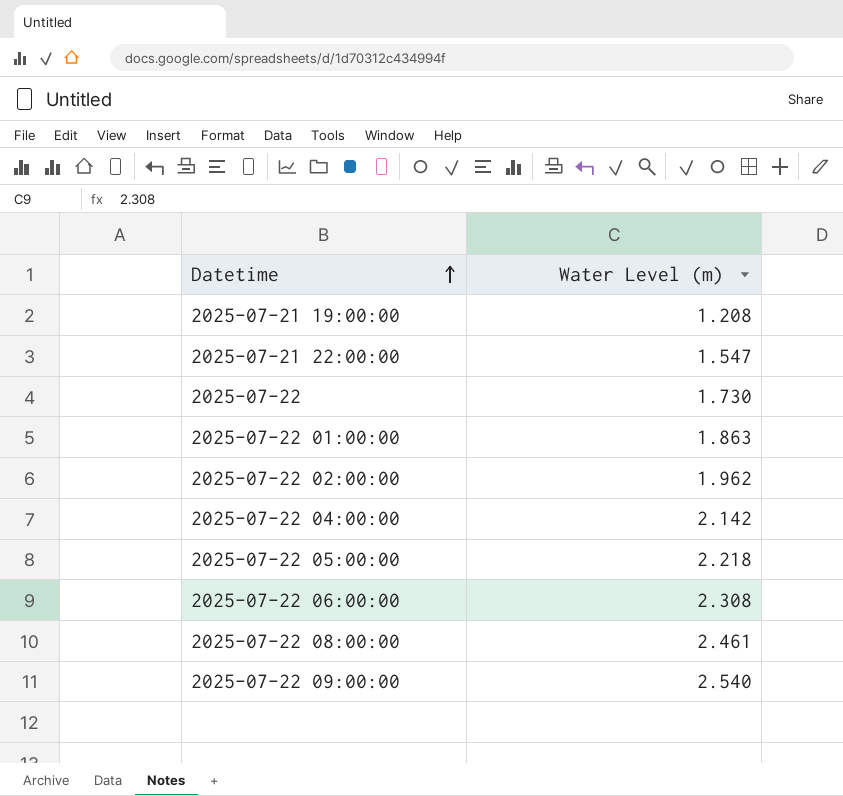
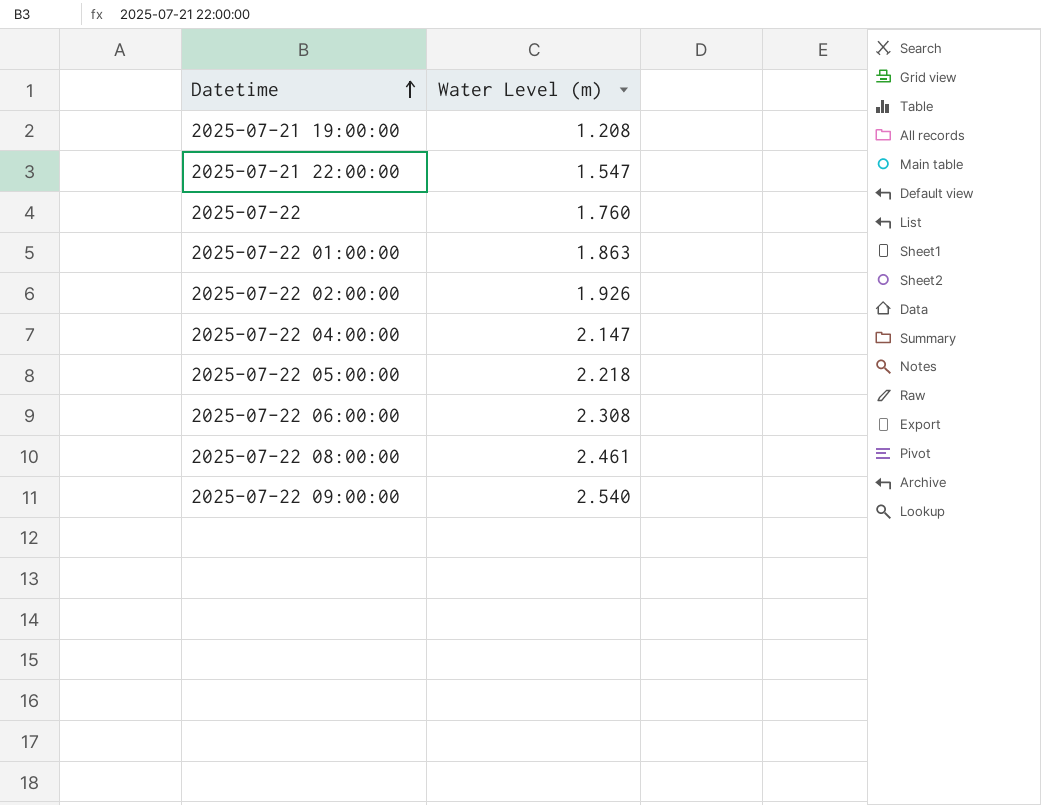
2025-07-22 | Water Level (m): 1.730 -> 1.760
2025-07-22 02:00:00 | Water Level (m): 1.962 -> 1.926
2025-07-22 04:00:00 | Water Level (m): 2.142 -> 2.147

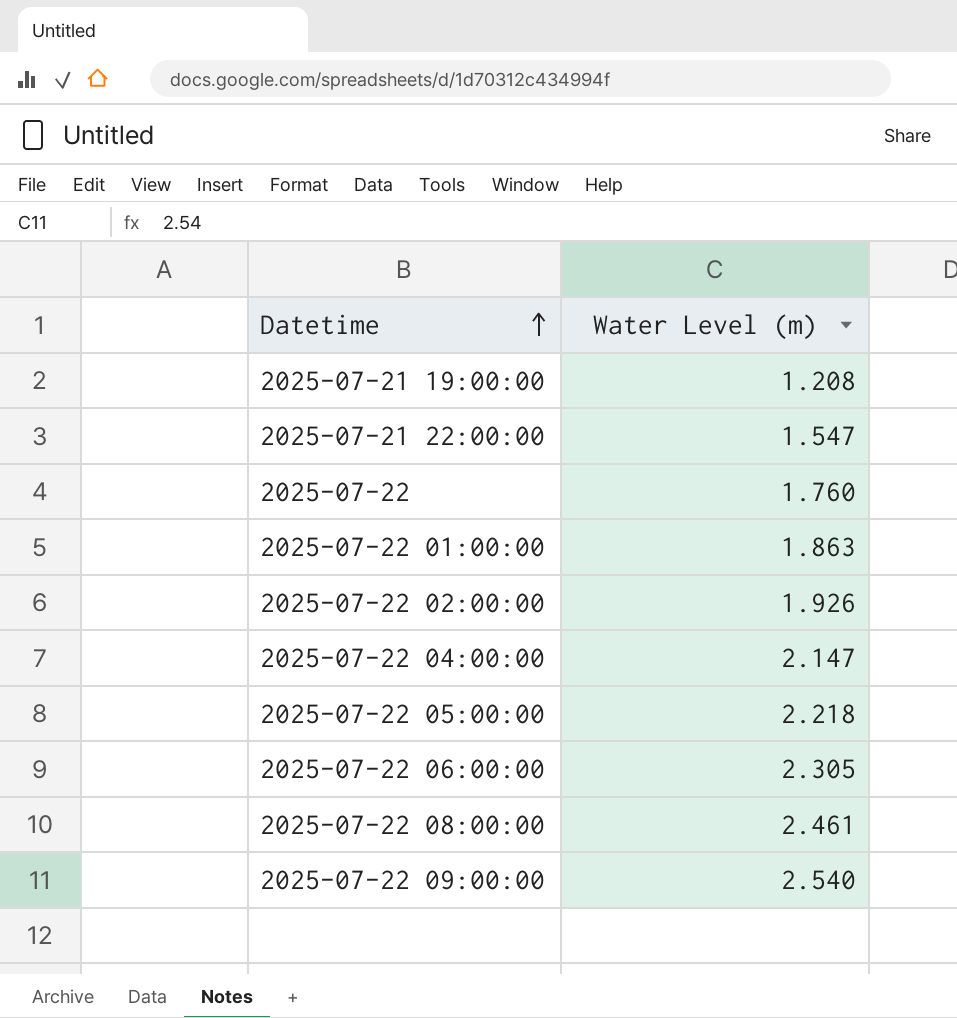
2025-07-22 06:00:00 | Water Level (m): 2.308 -> 2.305

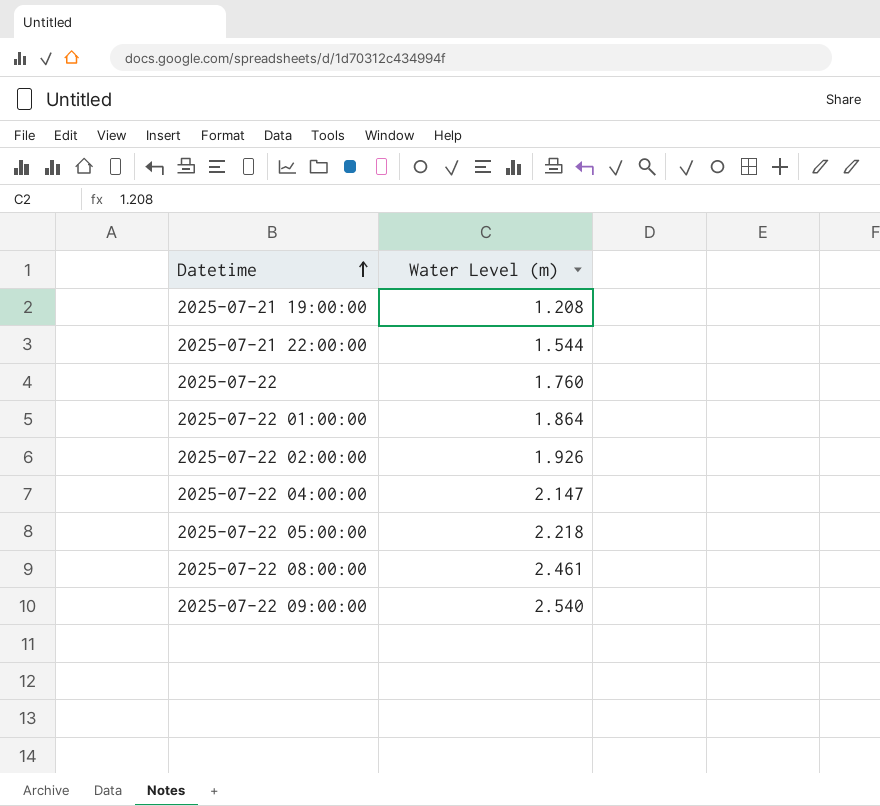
row 2025-07-22 06:00:00: 2.305 -> none
2025-07-21 22:00:00 | Water Level (m): 1.547 -> 1.544
2025-07-22 01:00:00 | Water Level (m): 1.863 -> 1.864

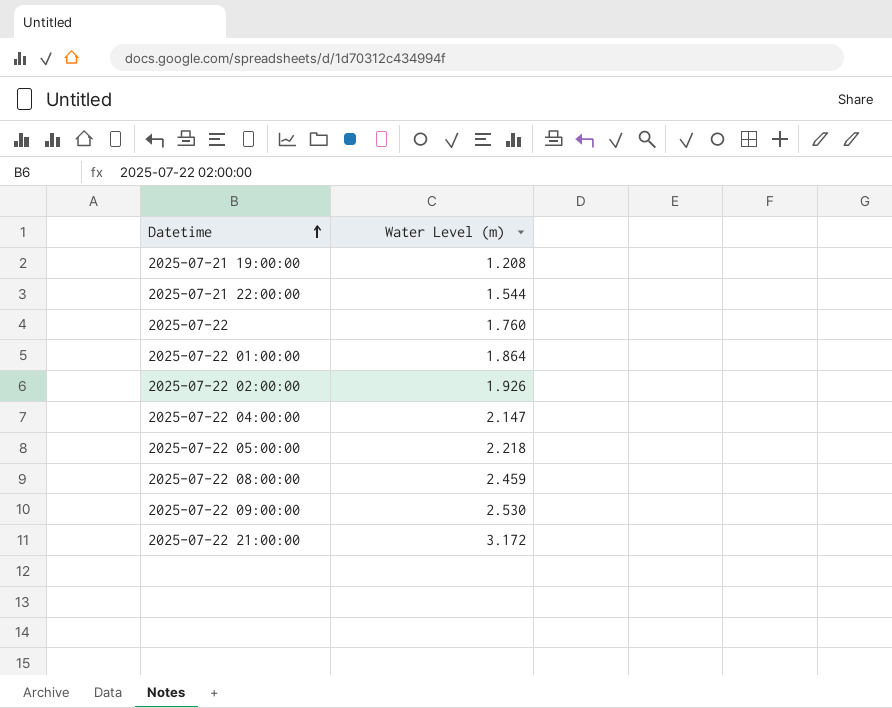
2025-07-22 08:00:00 | Water Level (m): 2.461 -> 2.459
2025-07-22 09:00:00 | Water Level (m): 2.540 -> 2.530
row 2025-07-22 21:00:00: none -> 3.172

